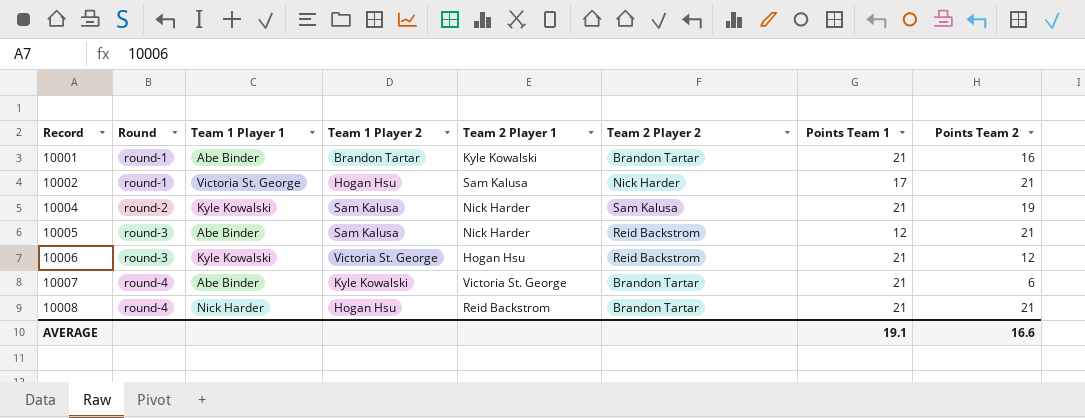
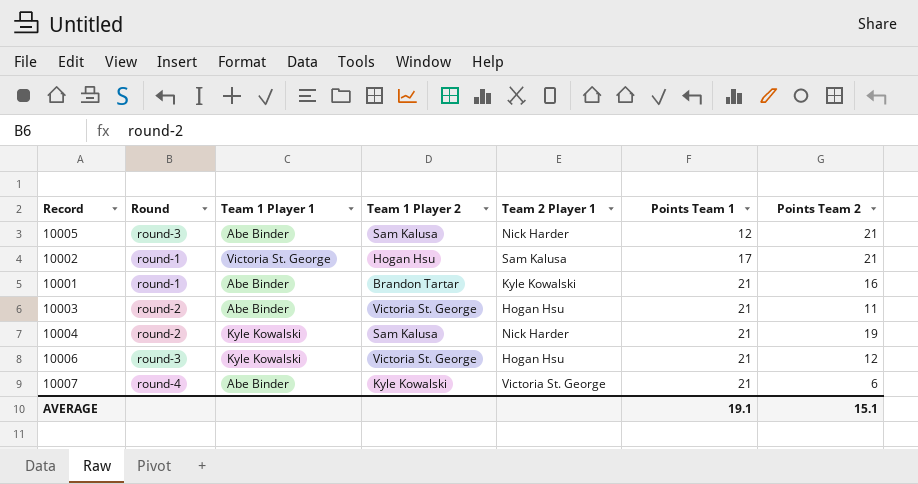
row order: Record ascending -> Points Team 1 ascending
column Team 2 Player 2 | position: 6 -> none
row 10008: round-4 | Nick Harder | Hogan Hsu | Reid Backstrom | Brandon Tartar | 21 | 21 -> none
row 10003: none -> round-2 | Abe Binder | Victoria St. George | Hogan Hsu | 21 | 11
AVERAGE | Points Team 2: 16.6 -> 15.1

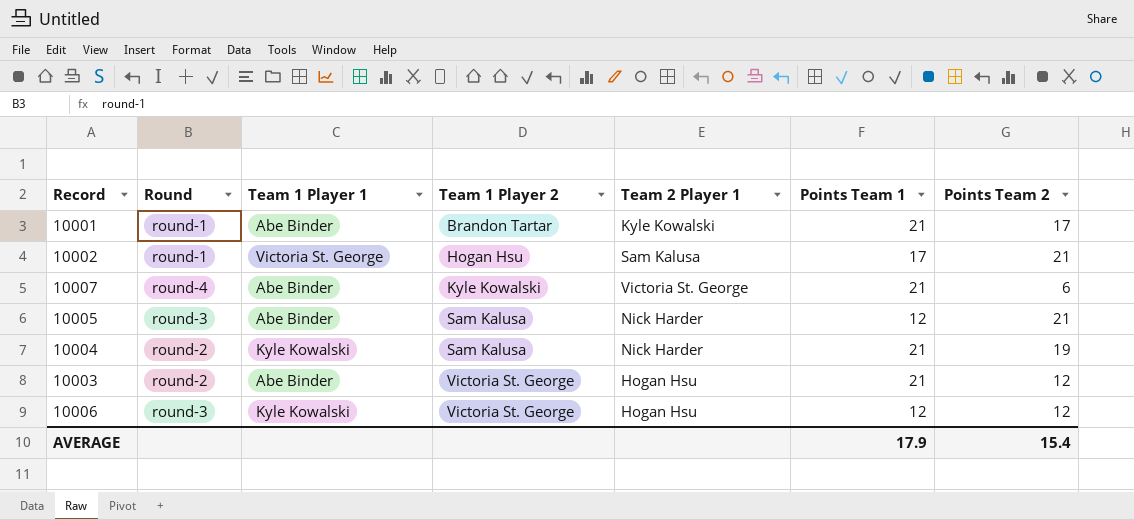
row order: Points Team 1 ascending -> Team 1 Player 2 ascending
10001 | Points Team 2: 16 -> 17
10003 | Points Team 2: 11 -> 12
10006 | Points Team 1: 21 -> 12
AVERAGE | Points Team 1: 19.1 -> 17.9
AVERAGE | Points Team 2: 15.1 -> 15.4

